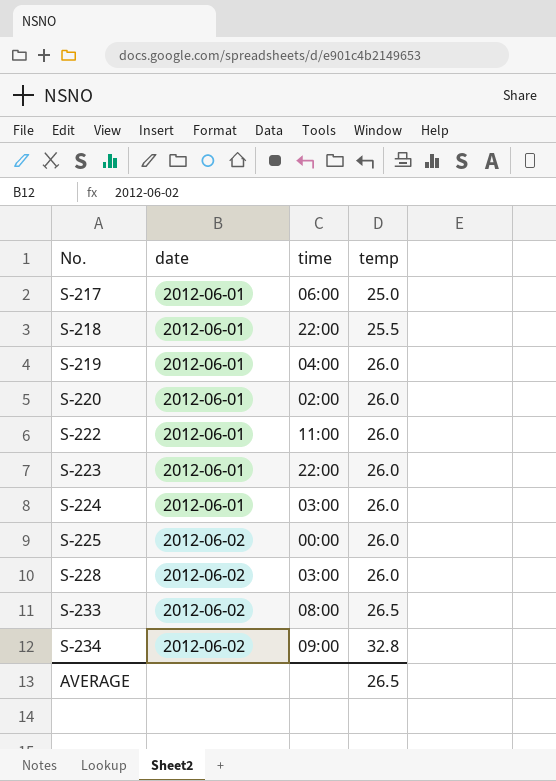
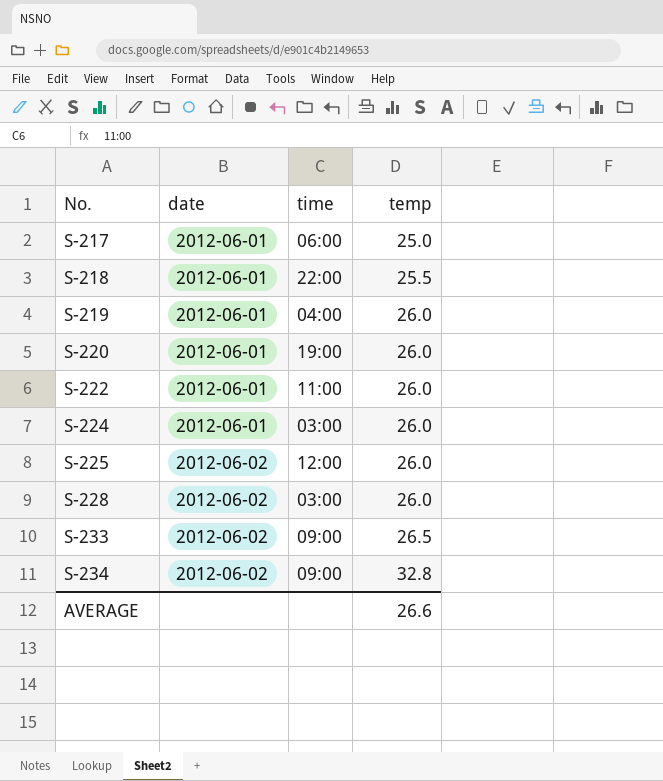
row S-223: 2012-06-01 | 22:00 | 26.0 -> none
S-220 | time: 02:00 -> 19:00
S-225 | time: 00:00 -> 12:00
S-233 | time: 08:00 -> 09:00
AVERAGE | temp: 26.5 -> 26.6

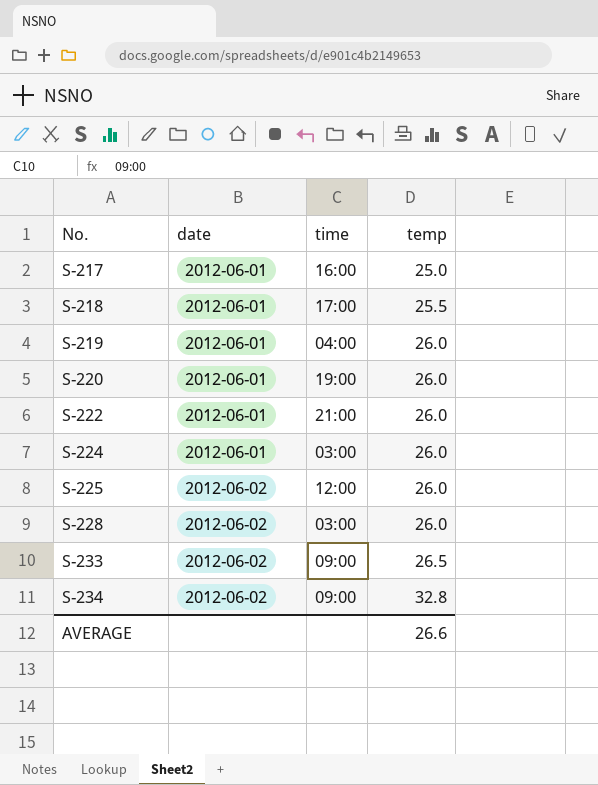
S-217 | time: 06:00 -> 16:00
S-218 | time: 22:00 -> 17:00
S-222 | time: 11:00 -> 21:00

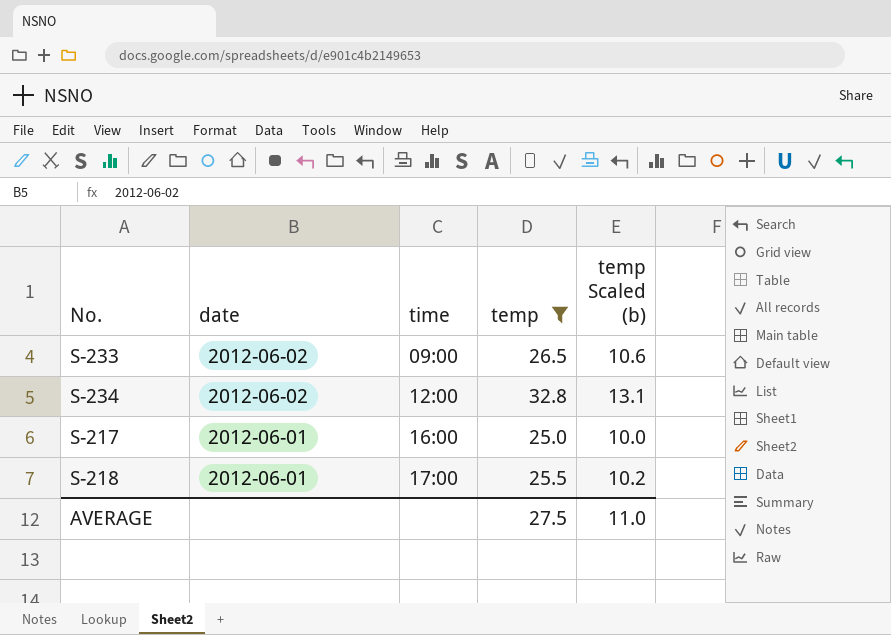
filter: none -> temp != 26.0
row order: No. ascending -> date descending
column temp Scaled (b) | formula: none -> [temp] * 0.4
S-234 | time: 09:00 -> 12:00
AVERAGE | temp: 26.6 -> 27.5

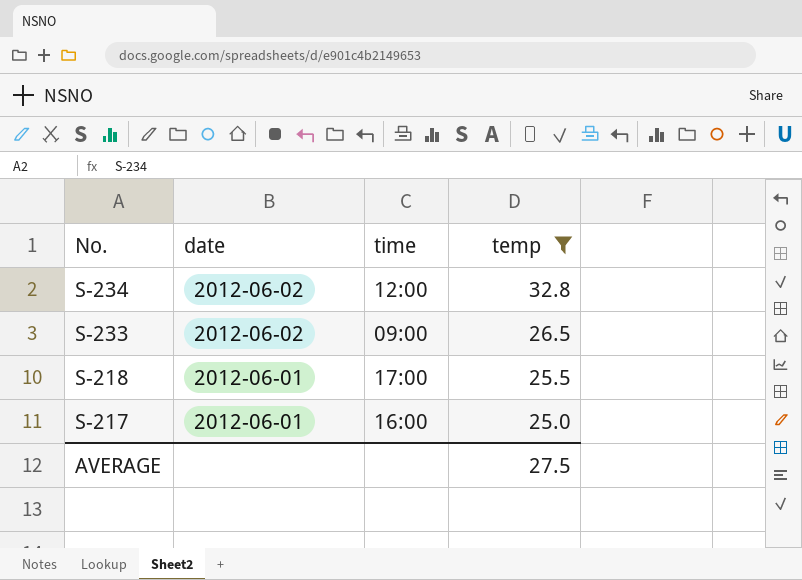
row order: date descending -> No. descending
column temp Scaled (b) | formula: [temp] * 0.4 -> none

